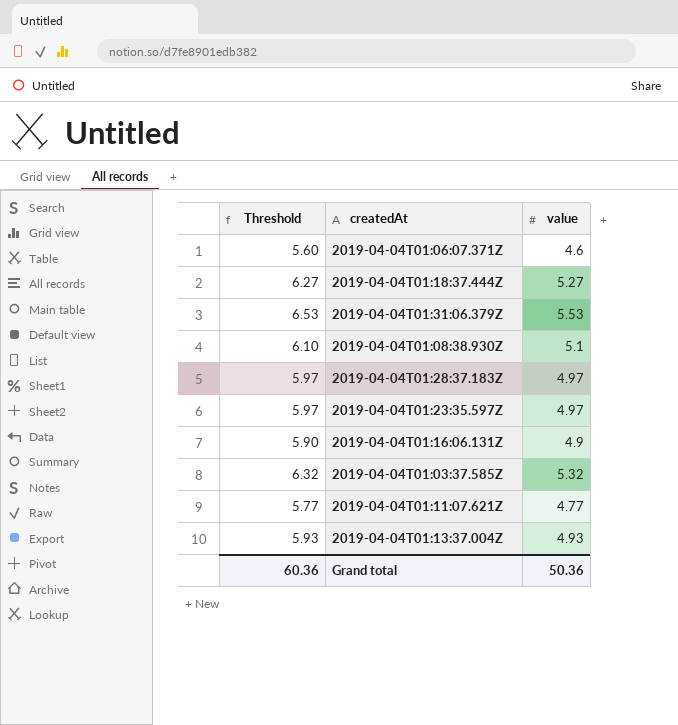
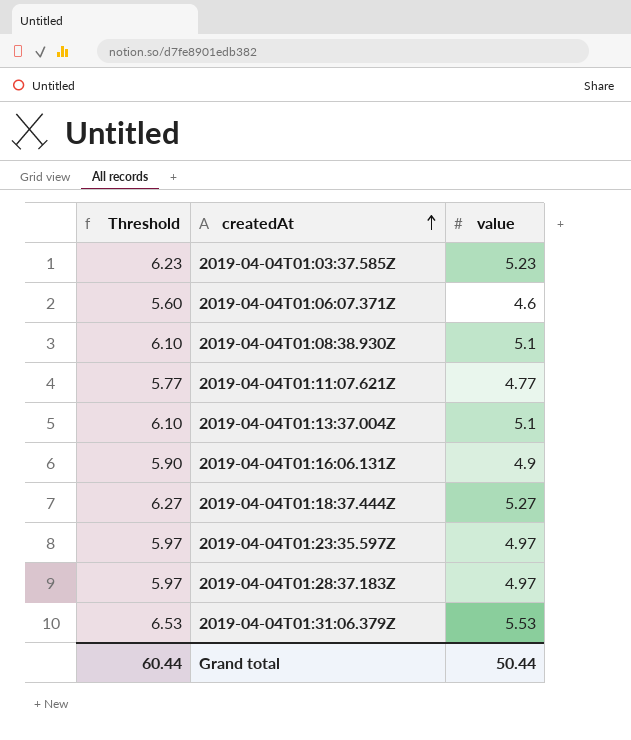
row order: none -> createdAt ascending
2019-04-04T01:03:37.585Z | Threshold: 6.32 -> 6.23
2019-04-04T01:03:37.585Z | value: 5.32 -> 5.23
2019-04-04T01:13:37.004Z | Threshold: 5.93 -> 6.10
2019-04-04T01:13:37.004Z | value: 4.93 -> 5.1
Grand total | Threshold: 60.36 -> 60.44
Grand total | value: 50.36 -> 50.44

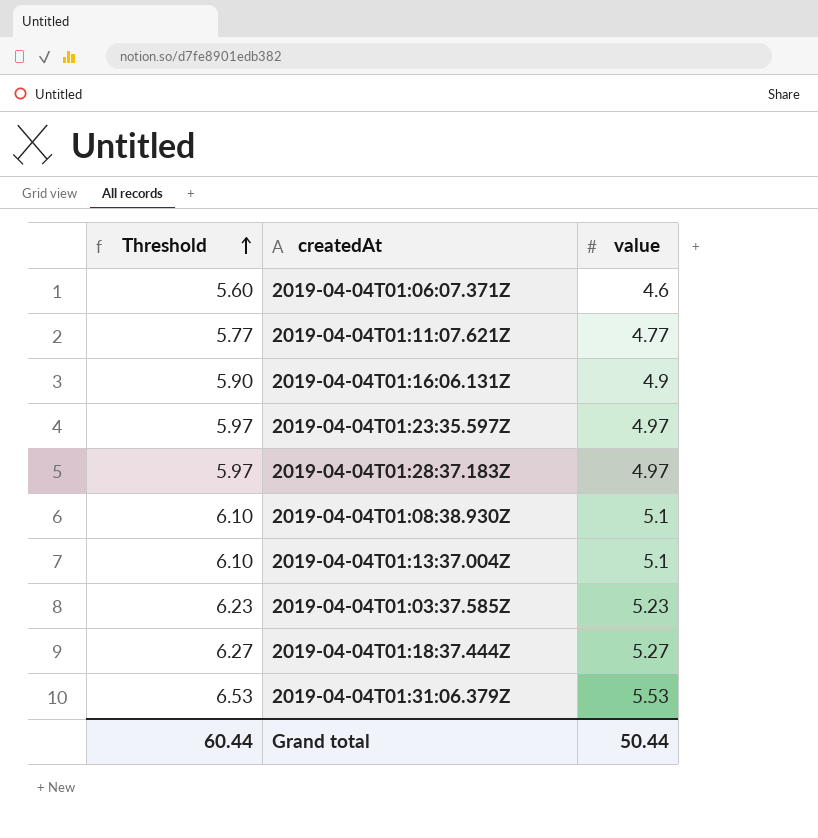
row order: createdAt ascending -> Threshold ascending

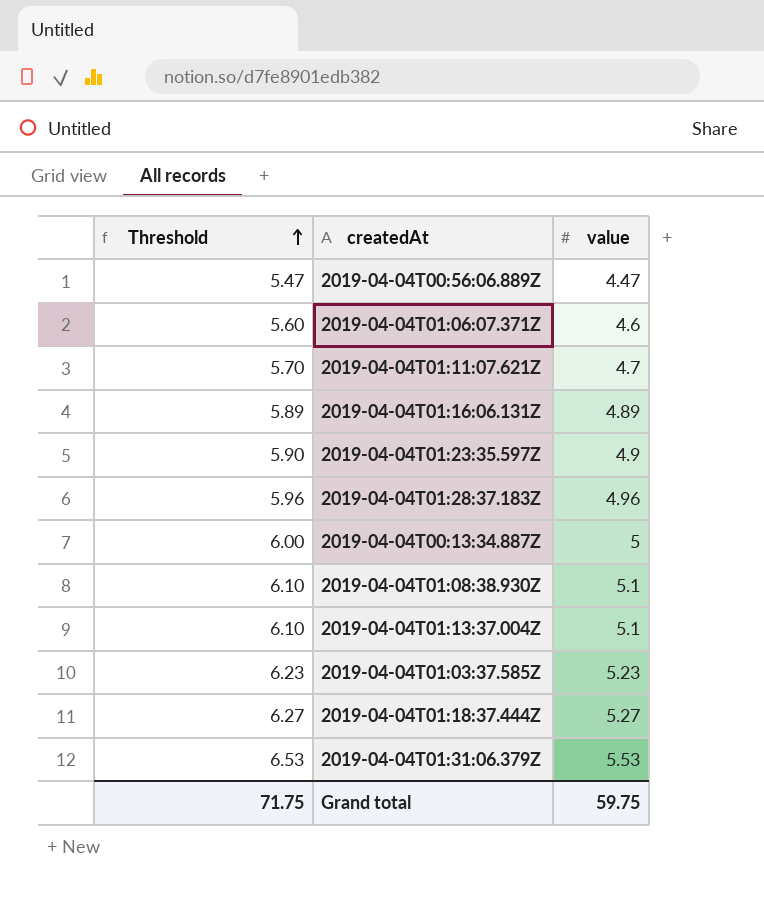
row 2019-04-04T00:56:06.889Z: none -> 5.47 | 4.47
2019-04-04T01:11:07.621Z | Threshold: 5.77 -> 5.70
2019-04-04T01:11:07.621Z | value: 4.77 -> 4.7
2019-04-04T01:16:06.131Z | Threshold: 5.90 -> 5.89
2019-04-04T01:16:06.131Z | value: 4.9 -> 4.89
2019-04-04T01:23:35.597Z | Threshold: 5.97 -> 5.90
2019-04-04T01:23:35.597Z | value: 4.97 -> 4.9
2019-04-04T01:28:37.183Z | Threshold: 5.97 -> 5.96
2019-04-04T01:28:37.183Z | value: 4.97 -> 4.96
row 2019-04-04T00:13:34.887Z: none -> 6.00 | 5
Grand total | Threshold: 60.44 -> 71.75
Grand total | value: 50.44 -> 59.75

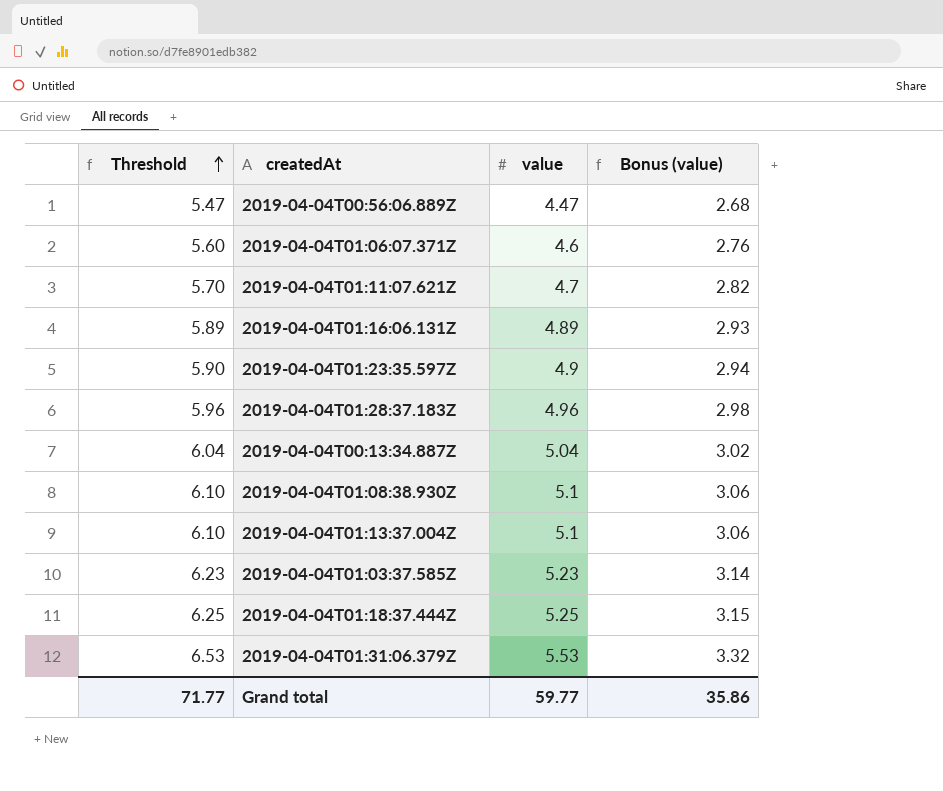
column Bonus (value) | formula: none -> [value] * 0.6
2019-04-04T00:13:34.887Z | Threshold: 6.00 -> 6.04
2019-04-04T00:13:34.887Z | value: 5 -> 5.04
2019-04-04T01:18:37.444Z | Threshold: 6.27 -> 6.25
2019-04-04T01:18:37.444Z | value: 5.27 -> 5.25
Grand total | Threshold: 71.75 -> 71.77
Grand total | value: 59.75 -> 59.77

